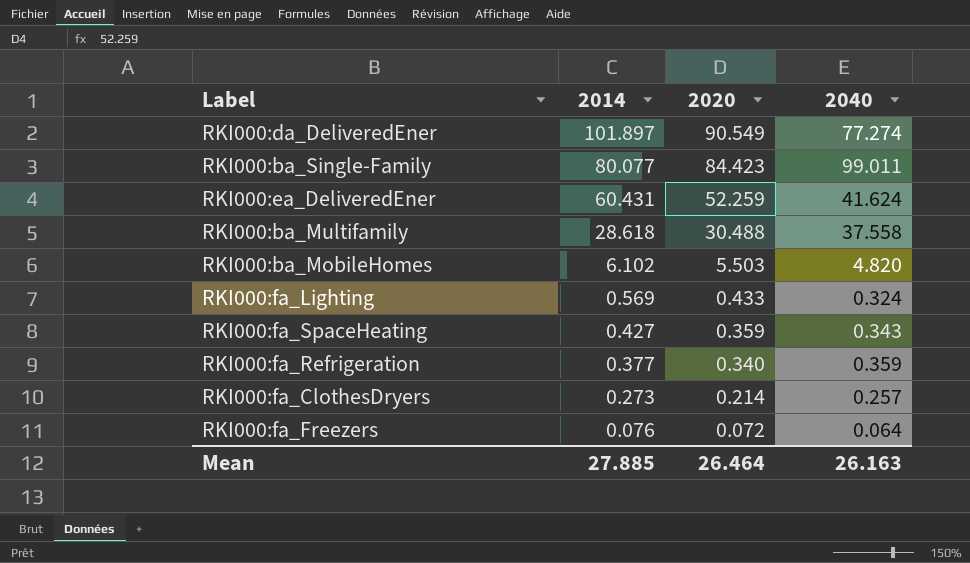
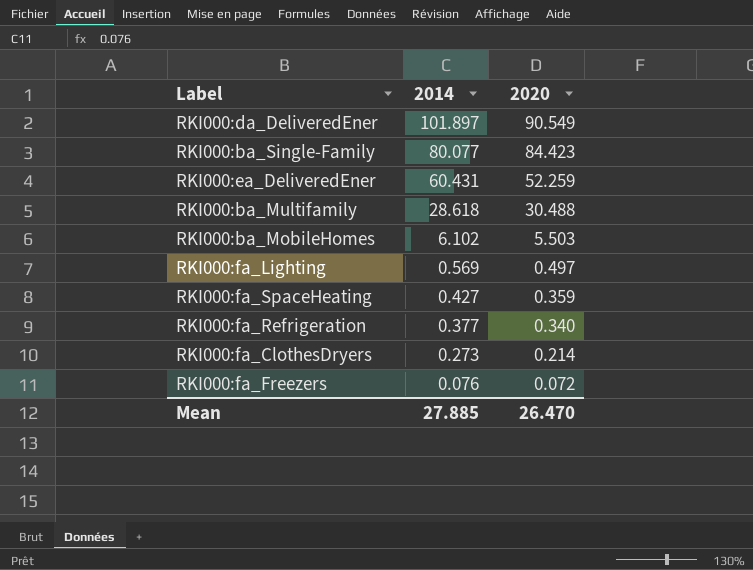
column 2040 | position: 4 -> none
RKI000:fa_Lighting | 2020: 0.433 -> 0.497
Mean | 2020: 26.464 -> 26.470

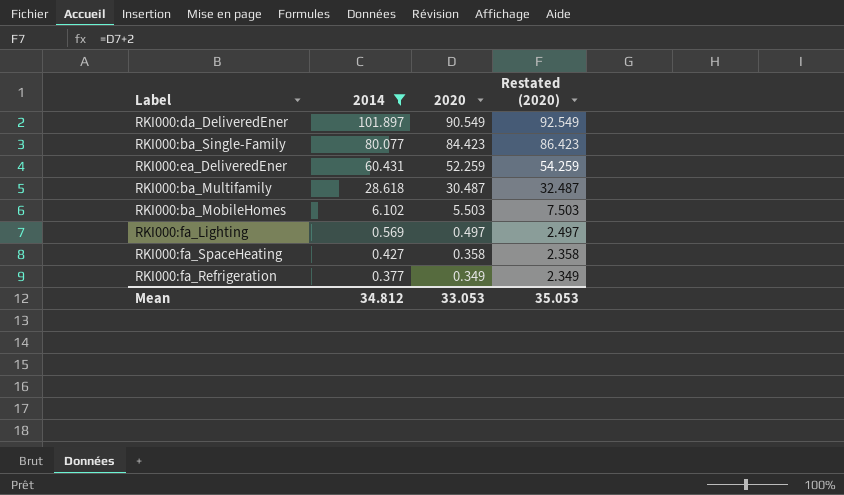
filter: none -> 2014 >= 0.377
column Restated (2020) | formula: none -> [2020] + 2
RKI000:ba_Multifamily | 2020: 30.488 -> 30.487
RKI000:fa_SpaceHeating | 2020: 0.359 -> 0.358
RKI000:fa_Refrigeration | 2020: 0.340 -> 0.349
Mean | 2014: 27.885 -> 34.812
Mean | 2020: 26.470 -> 33.053

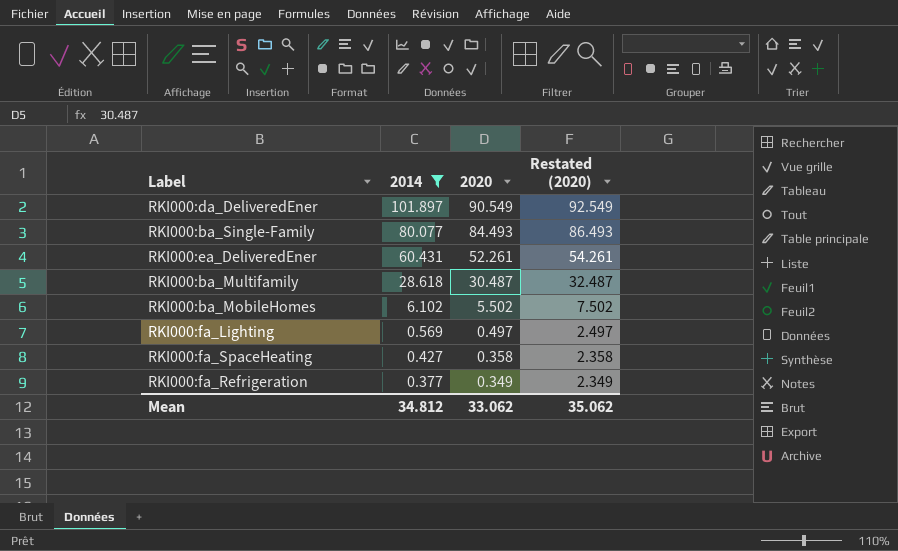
RKI000:ba_Single-Family | 2020: 84.423 -> 84.493
RKI000:ba_Single-Family | Restated (2020): 86.423 -> 86.493
RKI000:ea_DeliveredEner | 2020: 52.259 -> 52.261
RKI000:ea_DeliveredEner | Restated (2020): 54.259 -> 54.261
RKI000:ba_MobileHomes | 2020: 5.503 -> 5.502
RKI000:ba_MobileHomes | Restated (2020): 7.503 -> 7.502
Mean | 2020: 33.053 -> 33.062
Mean | Restated (2020): 35.053 -> 35.062

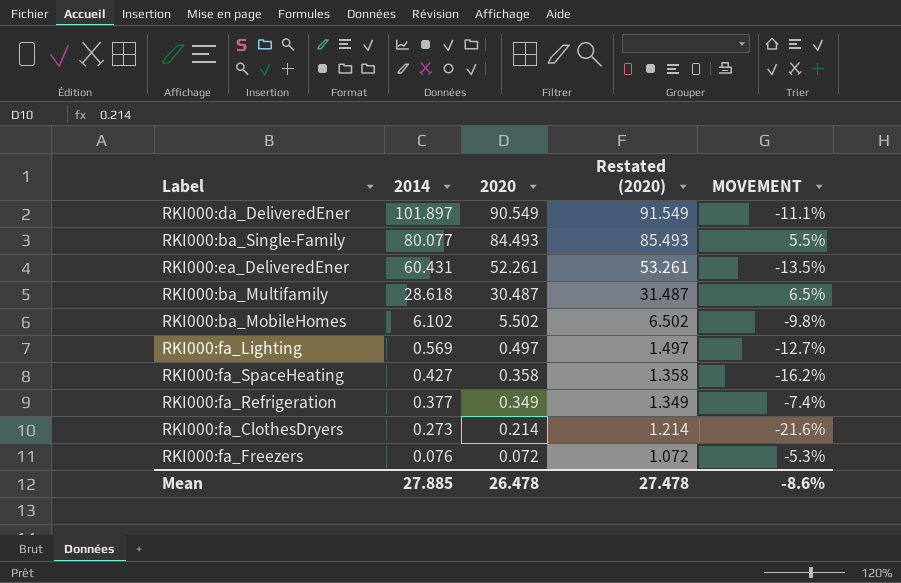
filter: 2014 >= 0.377 -> none
column Restated (2020) | formula: [2020] + 2 -> [2020] + 1
column MOVEMENT | formula: none -> ([2020] - [2014]) / [2014]
Mean | 2014: 34.812 -> 27.885
Mean | 2020: 33.062 -> 26.478
Mean | Restated (2020): 35.062 -> 27.478

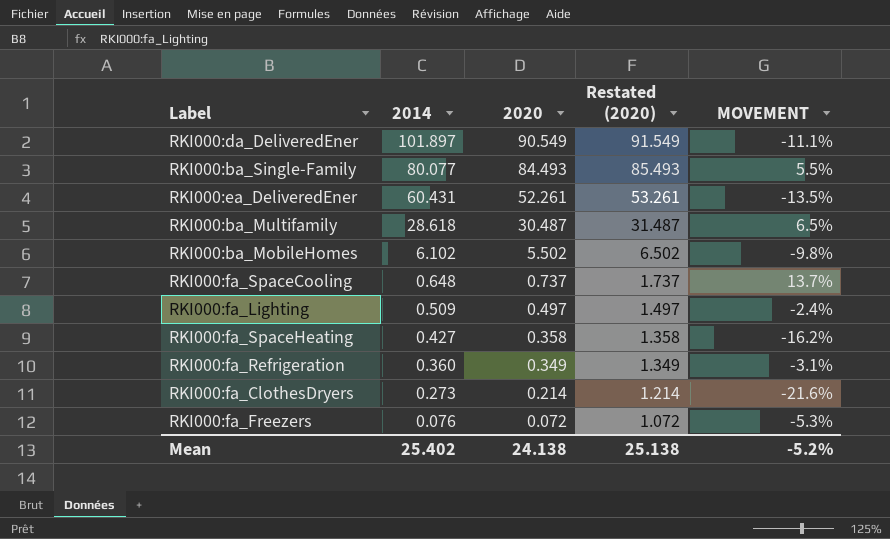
row RKI000:fa_SpaceCooling: none -> 0.648 | 0.737 | 1.737 | 13.7%
RKI000:fa_Lighting | 2014: 0.569 -> 0.509
RKI000:fa_Lighting | MOVEMENT: -12.7% -> -2.4%
RKI000:fa_Refrigeration | 2014: 0.377 -> 0.360
RKI000:fa_Refrigeration | MOVEMENT: -7.4% -> -3.1%
Mean | 2014: 27.885 -> 25.402
Mean | 2020: 26.478 -> 24.138
Mean | Restated (2020): 27.478 -> 25.138
Mean | MOVEMENT: -8.6% -> -5.2%

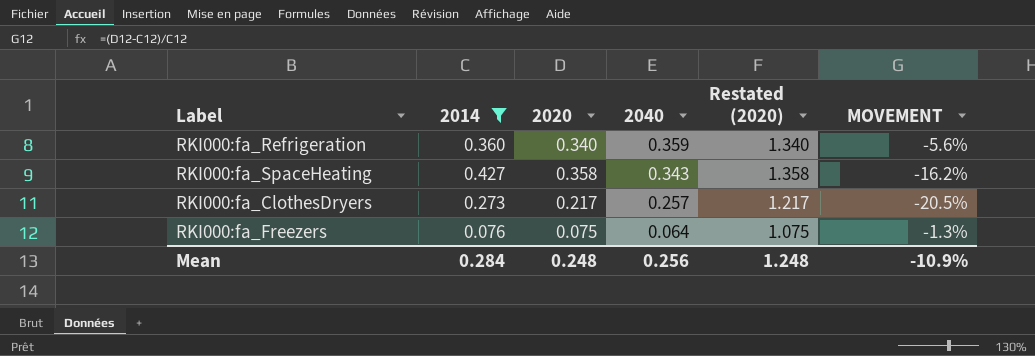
filter: none -> 2014 <= 0.427
row order: 2014 descending -> 2040 descending
column 2040 | position: none -> 4
RKI000:fa_Refrigeration | 2020: 0.349 -> 0.340
RKI000:fa_Refrigeration | Restated (2020): 1.349 -> 1.340
RKI000:fa_Refrigeration | MOVEMENT: -3.1% -> -5.6%
RKI000:fa_ClothesDryers | 2020: 0.214 -> 0.217
RKI000:fa_ClothesDryers | Restated (2020): 1.214 -> 1.217
RKI000:fa_ClothesDryers | MOVEMENT: -21.6% -> -20.5%
RKI000:fa_Freezers | 2020: 0.072 -> 0.075
RKI000:fa_Freezers | Restated (2020): 1.072 -> 1.075
RKI000:fa_Freezers | MOVEMENT: -5.3% -> -1.3%
Mean | 2014: 25.402 -> 0.284
Mean | 2020: 24.138 -> 0.248
Mean | Restated (2020): 25.138 -> 1.248
Mean | MOVEMENT: -5.2% -> -10.9%

